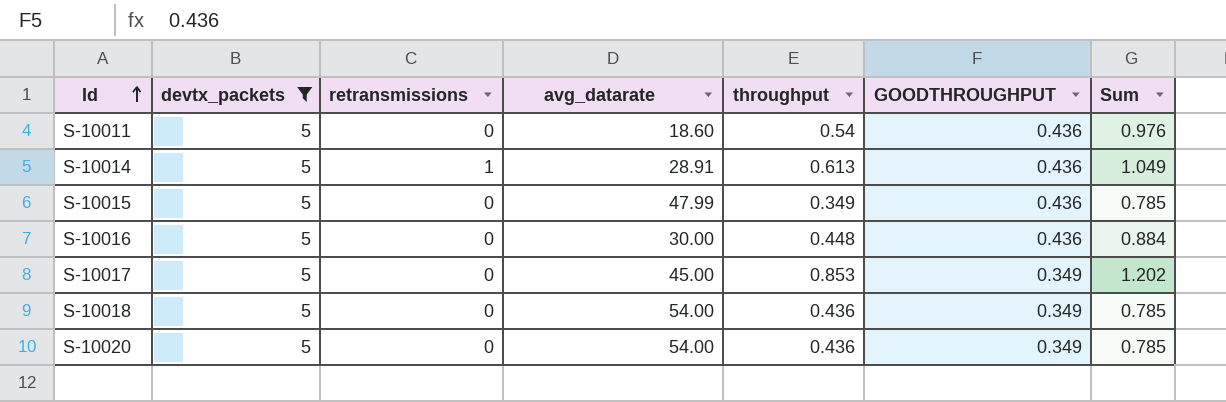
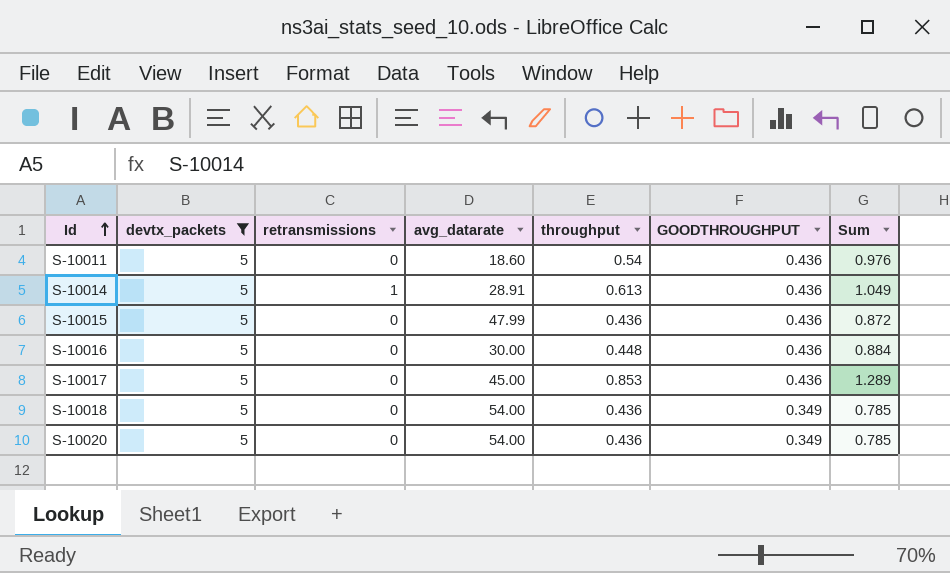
S-10015 | throughput: 0.349 -> 0.436
S-10015 | Sum: 0.785 -> 0.872
S-10017 | GOODTHROUGHPUT: 0.349 -> 0.436
S-10017 | Sum: 1.202 -> 1.289

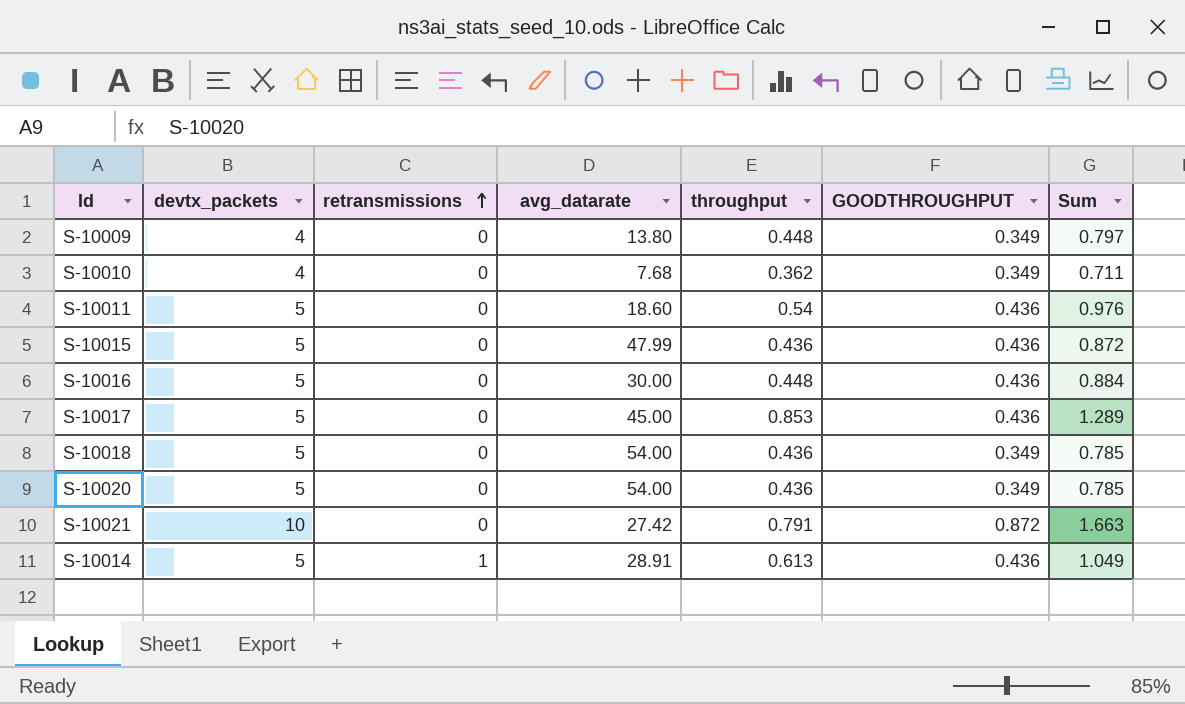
filter: devtx_packets = 5 -> none
row order: Id ascending -> retransmissions ascending

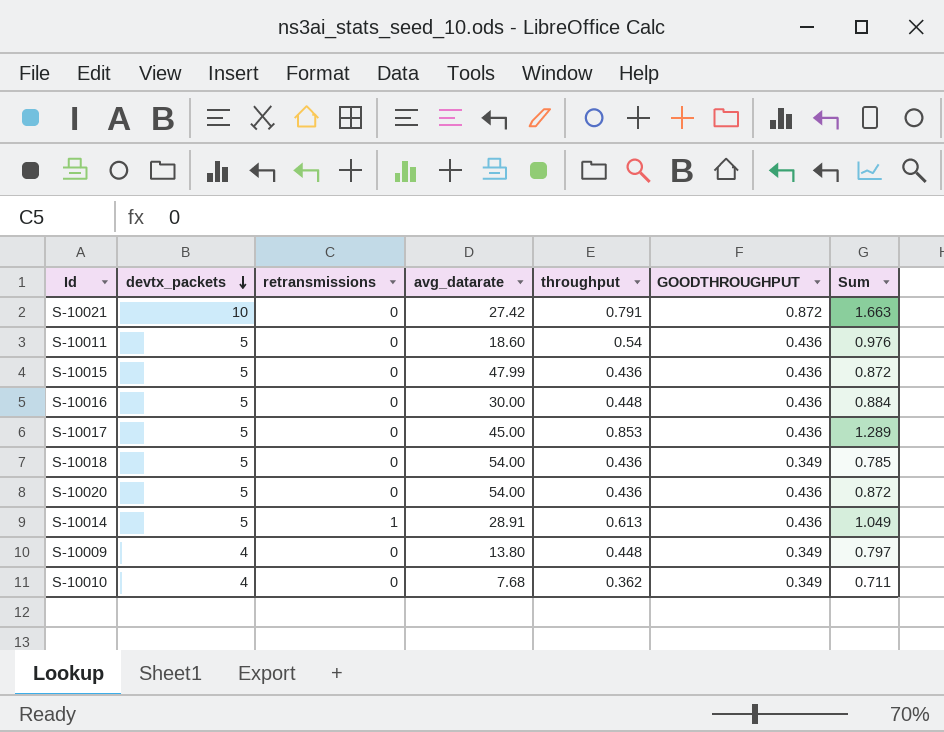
row order: retransmissions ascending -> devtx_packets descending
S-10020 | GOODTHROUGHPUT: 0.349 -> 0.436
S-10020 | Sum: 0.785 -> 0.872

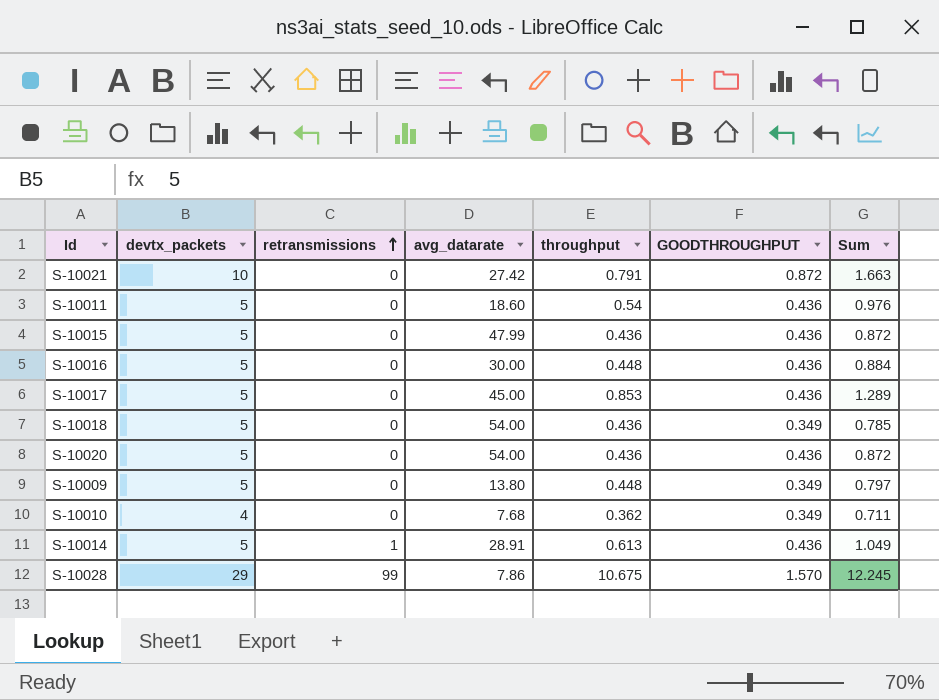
row order: devtx_packets descending -> retransmissions ascending
S-10009 | devtx_packets: 4 -> 5
row S-10028: none -> 29 | 99 | 7.86 | 10.675 | 1.570 | 12.245

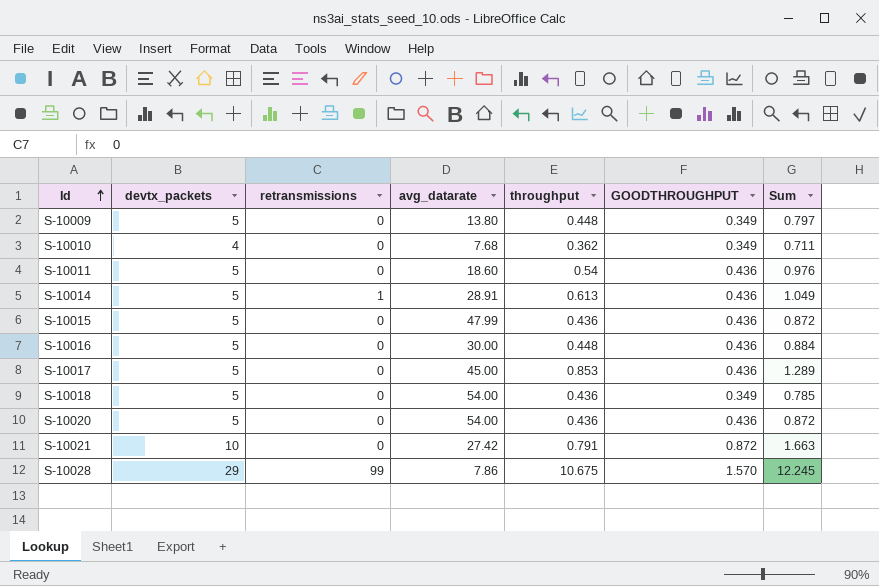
row order: retransmissions ascending -> Id ascending

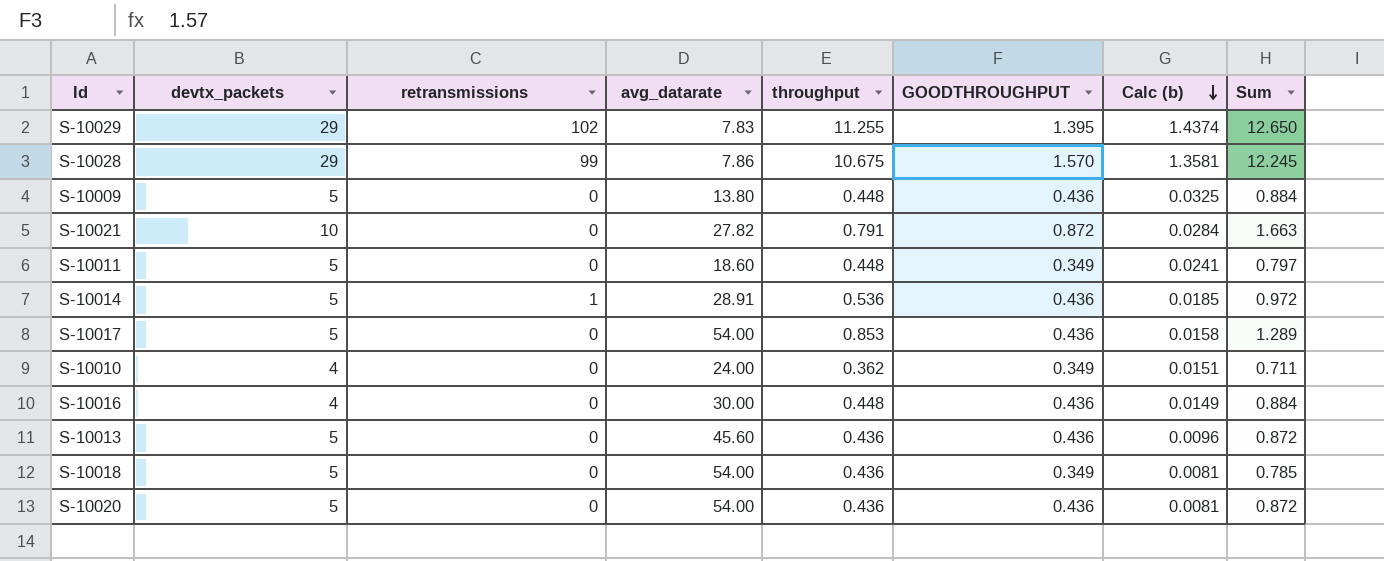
row order: Id ascending -> Calc (b) descending
column Calc (b) | formula: none -> [throughput] / [avg_datarate]
row S-10015: 5 | 0 | 47.99 | 0.436 | 0.436 | 0.872 -> none
row S-10029: none -> 29 | 102 | 7.83 | 11.255 | 1.395 | 1.4374 | 12.650
S-10009 | GOODTHROUGHPUT: 0.349 -> 0.436
S-10009 | Sum: 0.797 -> 0.884
S-10021 | avg_datarate: 27.42 -> 27.82
S-10011 | throughput: 0.54 -> 0.448
S-10011 | GOODTHROUGHPUT: 0.436 -> 0.349
S-10011 | Sum: 0.976 -> 0.797
S-10014 | throughput: 0.613 -> 0.536
S-10014 | Sum: 1.049 -> 0.972
S-10017 | avg_datarate: 45.00 -> 54.00
S-10010 | avg_datarate: 7.68 -> 24.00
S-10016 | devtx_packets: 5 -> 4
row S-10013: none -> 5 | 0 | 45.60 | 0.436 | 0.436 | 0.0096 | 0.872

